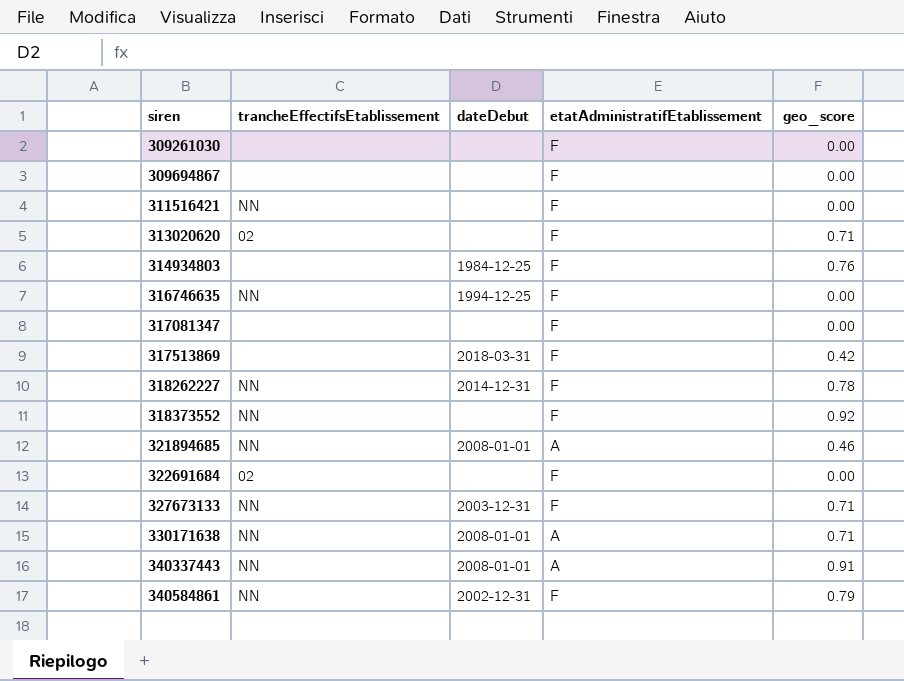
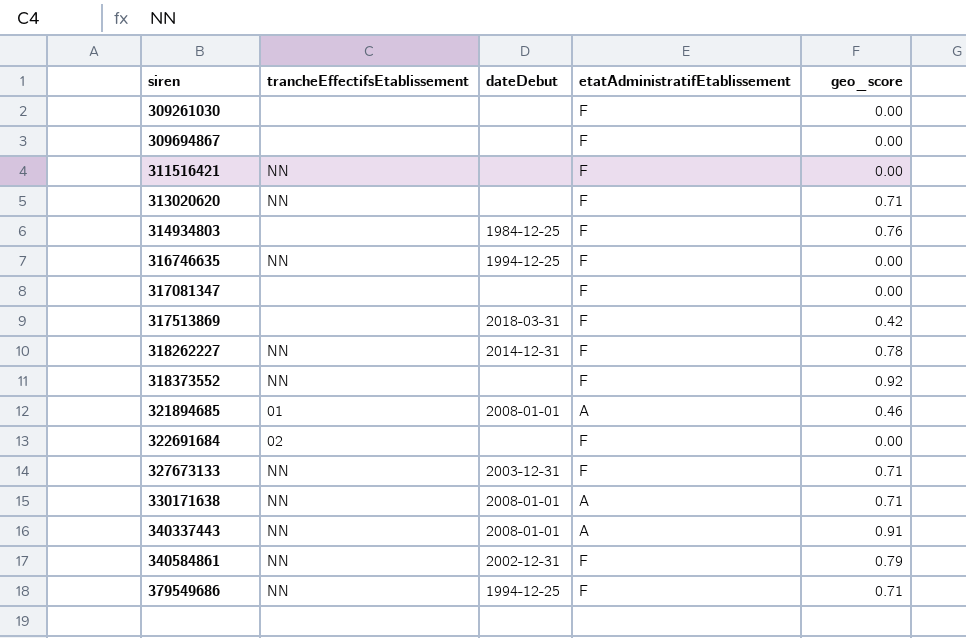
313020620 | trancheEffectifsEtablissement: 02 -> NN
321894685 | trancheEffectifsEtablissement: NN -> 01
row 379549686: none -> NN | 1994-12-25 | F | 0.71

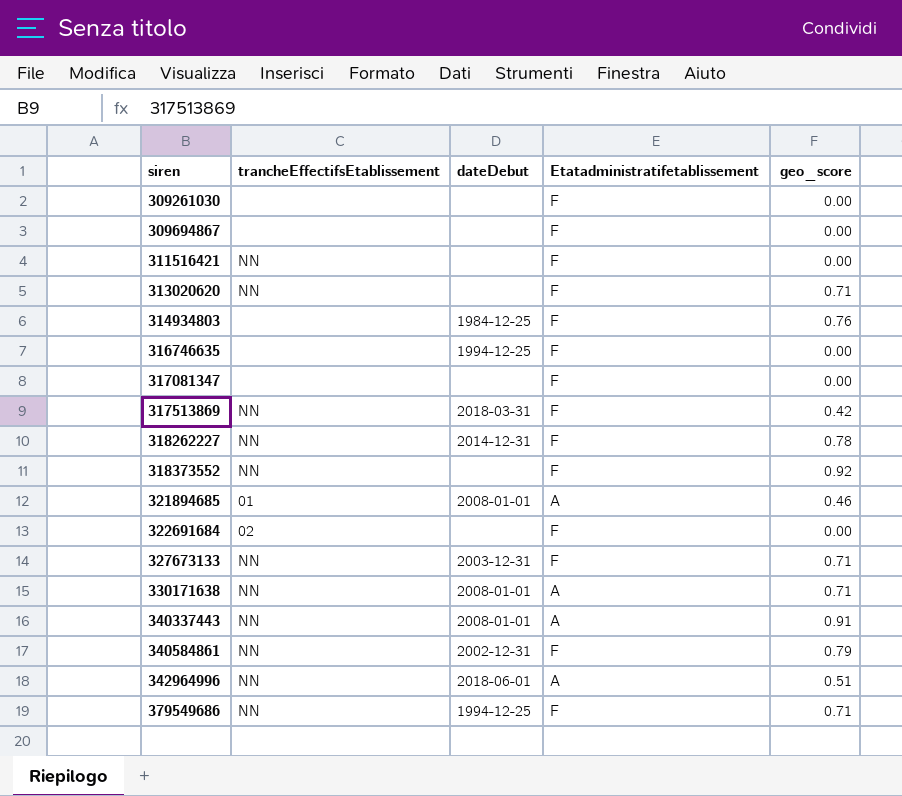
column name: etatAdministratifEtablissement -> Etatadministratifetablissement
316746635 | trancheEffectifsEtablissement: NN -> none
317513869 | trancheEffectifsEtablissement: none -> NN
row 342964996: none -> NN | 2018-06-01 | A | 0.51

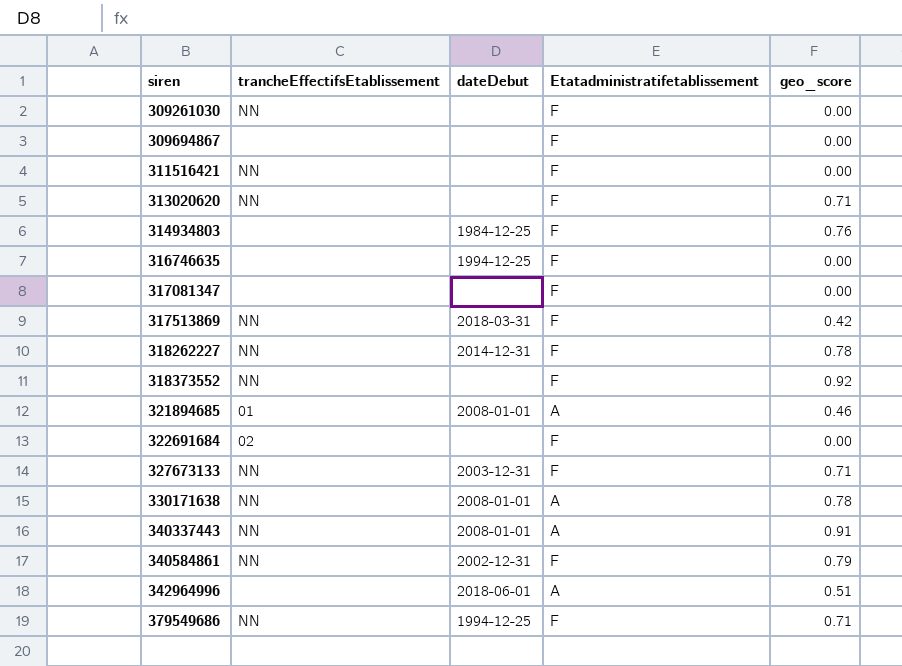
309261030 | trancheEffectifsEtablissement: none -> NN
330171638 | geo_score: 0.71 -> 0.78
342964996 | trancheEffectifsEtablissement: NN -> none

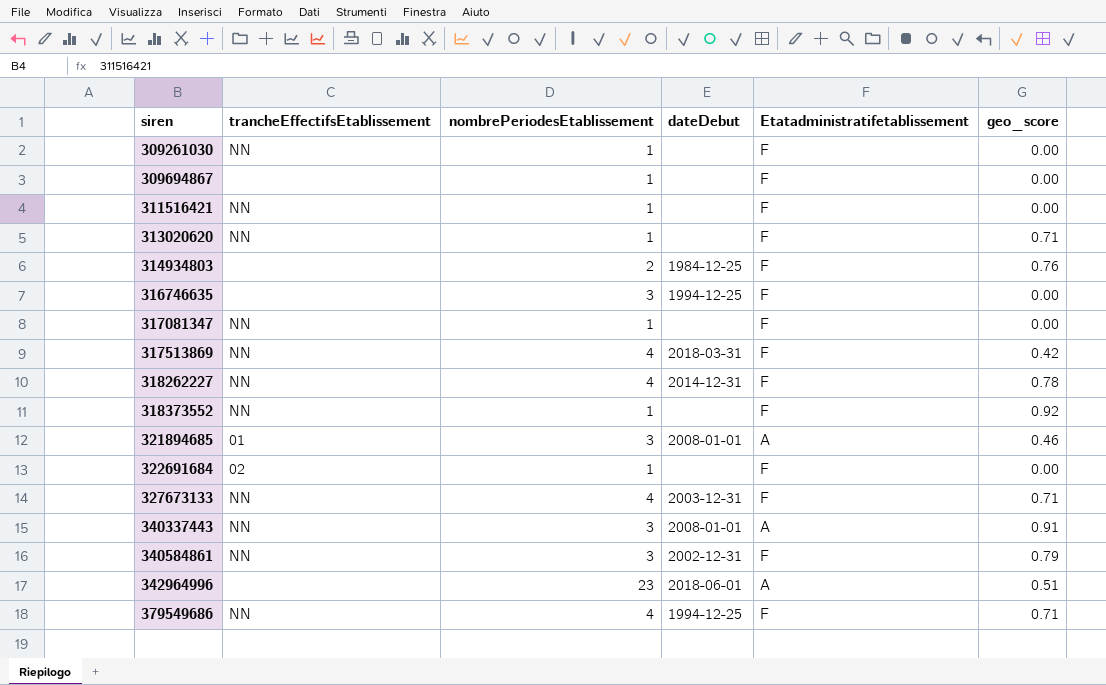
column nombrePeriodesEtablissement | position: none -> 3
row 330171638: NN | 2008-01-01 | A | 0.78 -> none
317081347 | trancheEffectifsEtablissement: none -> NN

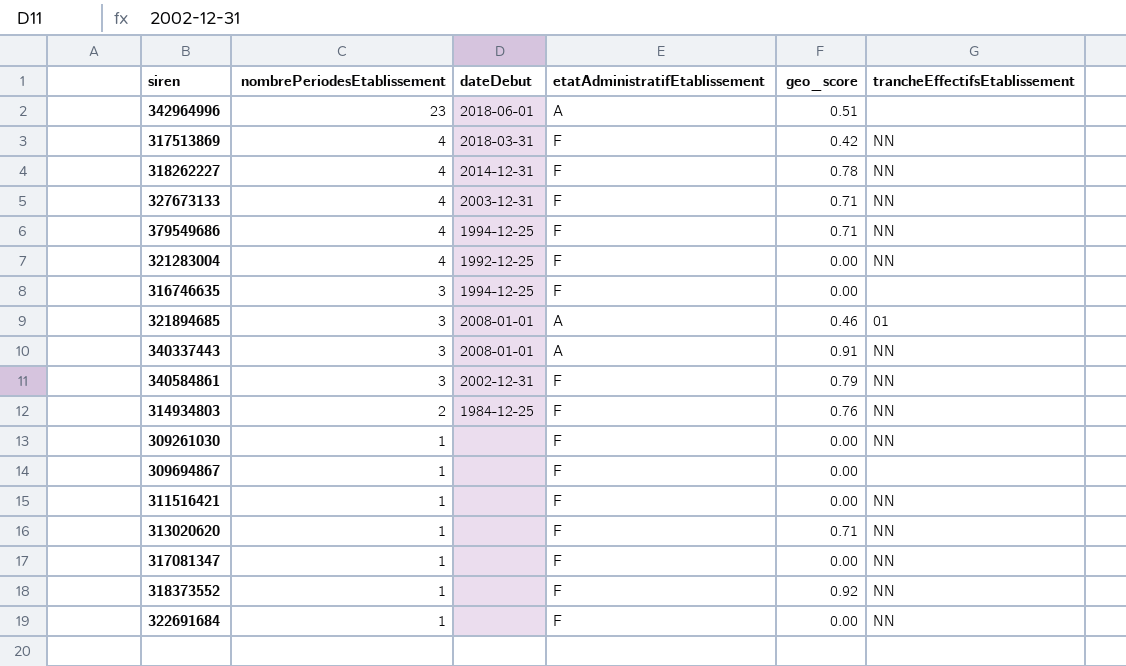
row order: siren ascending -> nombrePeriodesEtablissement descending
column name: Etatadministratifetablissement -> etatAdministratifEtablissement
column trancheEffectifsEtablissement | position: 2 -> 6
row 321283004: none -> 4 | 1992-12-25 | F | 0.00 | NN
314934803 | trancheEffectifsEtablissement: none -> NN
322691684 | trancheEffectifsEtablissement: 02 -> NN

